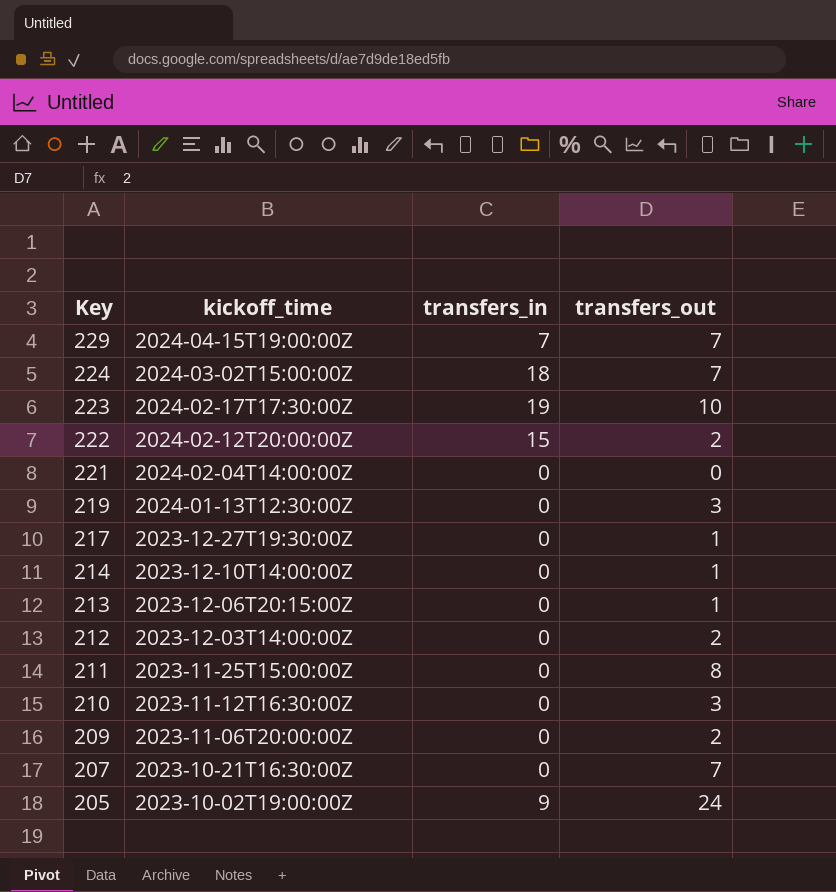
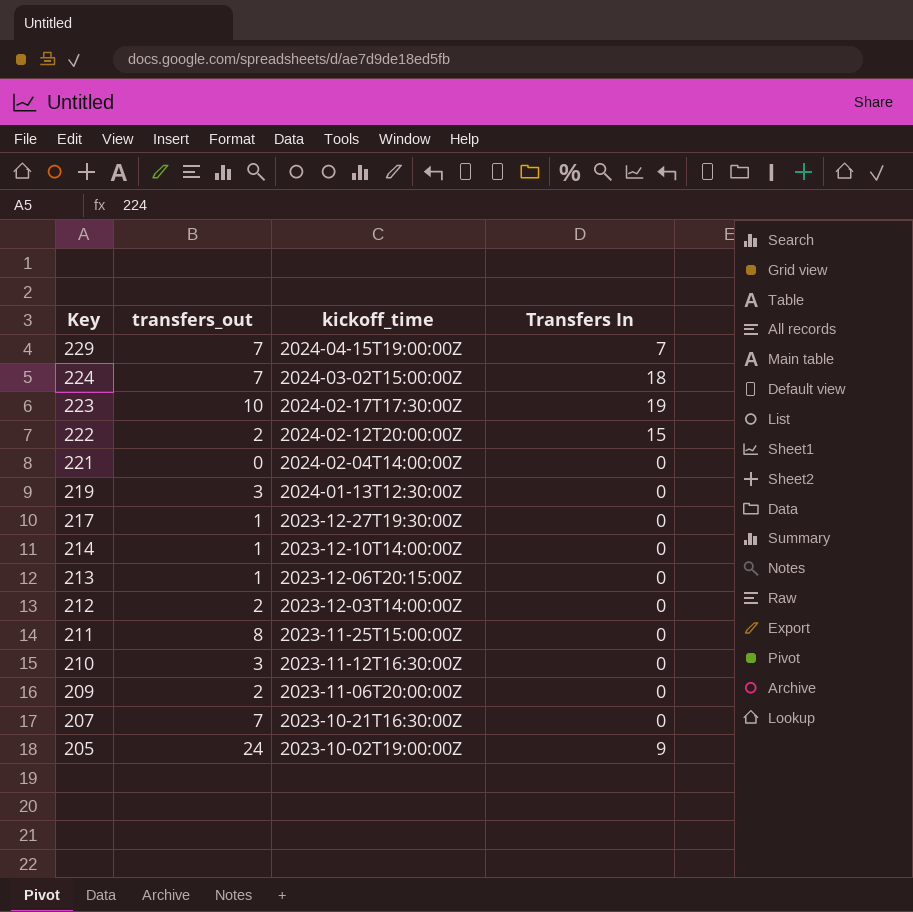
column transfers_out | position: 4 -> 2
column name: transfers_in -> Transfers In

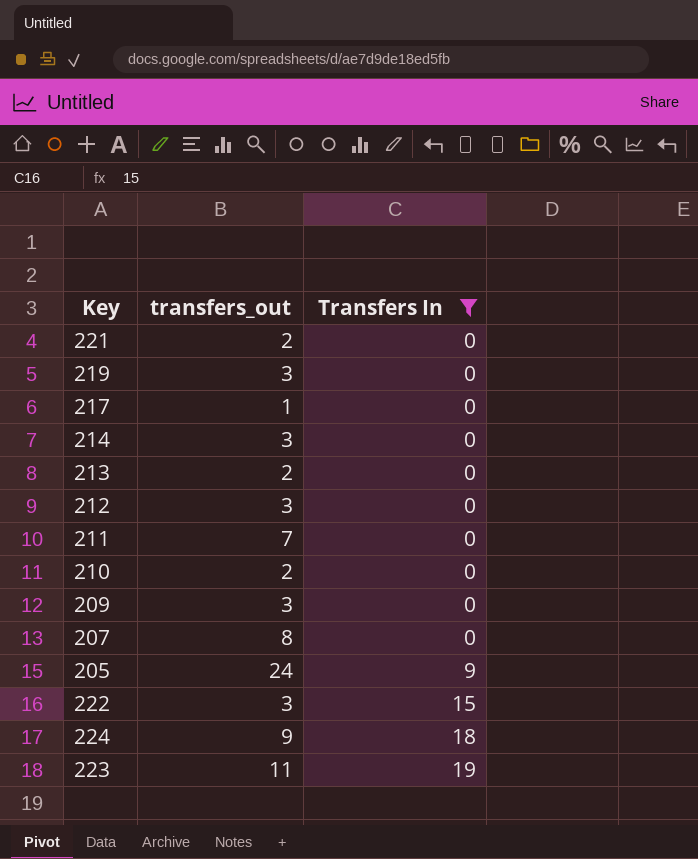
filter: none -> Transfers In != 7
row order: Key descending -> Transfers In ascending
column kickoff_time | position: 3 -> none
221 | transfers_out: 0 -> 2
214 | transfers_out: 1 -> 3
213 | transfers_out: 1 -> 2
212 | transfers_out: 2 -> 3
211 | transfers_out: 8 -> 7
210 | transfers_out: 3 -> 2
209 | transfers_out: 2 -> 3
207 | transfers_out: 7 -> 8
222 | transfers_out: 2 -> 3
224 | transfers_out: 7 -> 9
223 | transfers_out: 10 -> 11

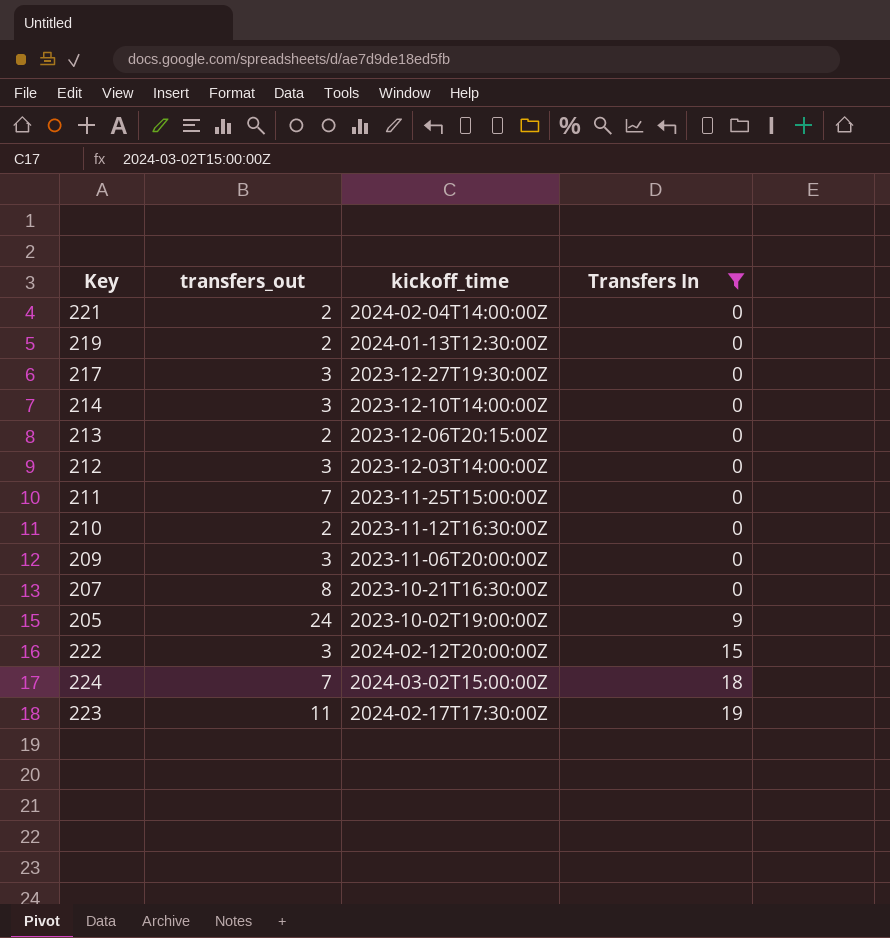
column kickoff_time | position: none -> 3
219 | transfers_out: 3 -> 2
217 | transfers_out: 1 -> 3
224 | transfers_out: 9 -> 7

